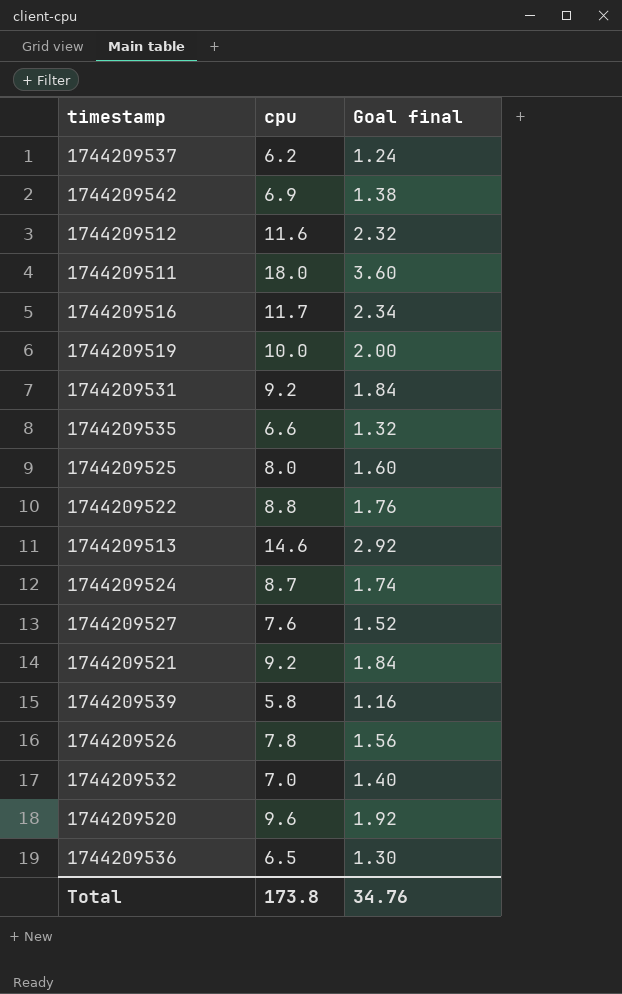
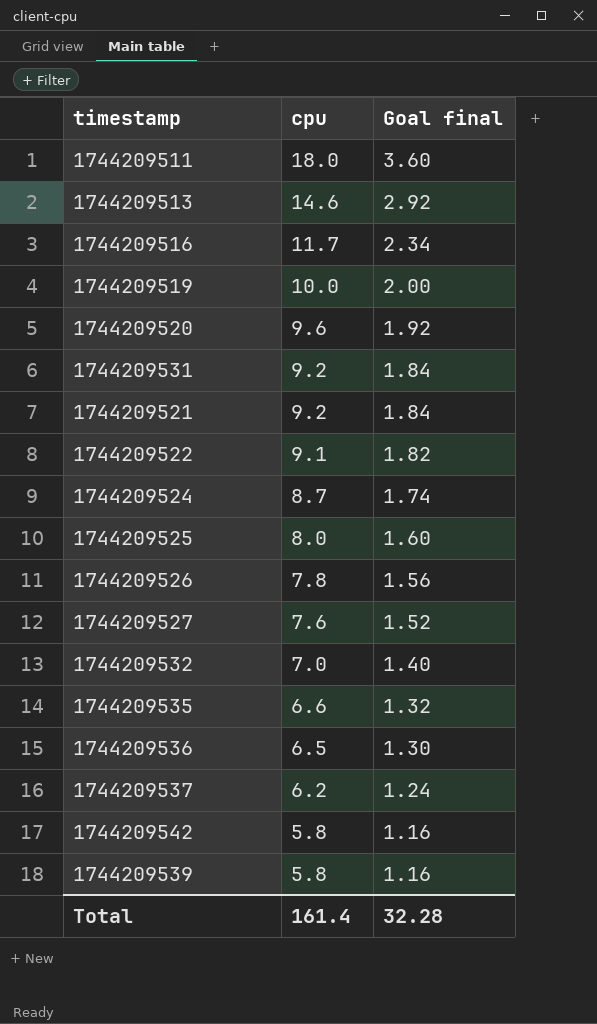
row order: none -> cpu descending
row 1744209512: 11.6 | 2.32 -> none
1744209522 | cpu: 8.8 -> 9.1
1744209522 | Goal final: 1.76 -> 1.82
1744209542 | cpu: 6.9 -> 5.8
1744209542 | Goal final: 1.38 -> 1.16
Total | cpu: 173.8 -> 161.4
Total | Goal final: 34.76 -> 32.28

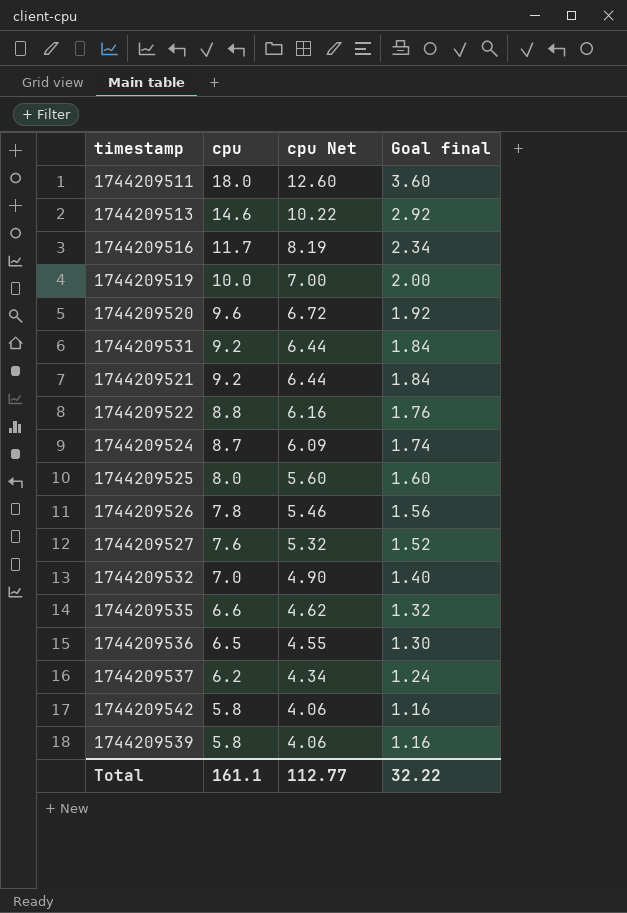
column cpu Net | formula: none -> [cpu] * 0.7
1744209522 | cpu: 9.1 -> 8.8
1744209522 | Goal final: 1.82 -> 1.76
Total | cpu: 161.4 -> 161.1
Total | Goal final: 32.28 -> 32.22

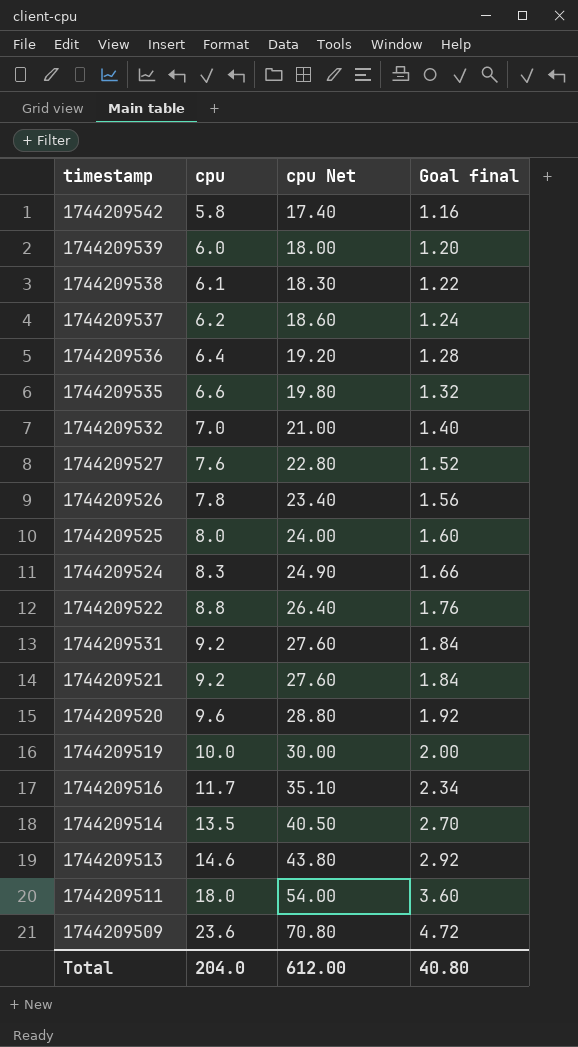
row order: cpu descending -> cpu ascending
column cpu Net | formula: [cpu] * 0.7 -> [cpu] * 3
1744209539 | cpu: 5.8 -> 6.0
1744209539 | Goal final: 1.16 -> 1.20
row 1744209538: none -> 6.1 | 18.30 | 1.22
1744209536 | cpu: 6.5 -> 6.4
1744209536 | Goal final: 1.30 -> 1.28
1744209524 | cpu: 8.7 -> 8.3
1744209524 | Goal final: 1.74 -> 1.66
row 1744209514: none -> 13.5 | 40.50 | 2.70
row 1744209509: none -> 23.6 | 70.80 | 4.72
Total | cpu: 161.1 -> 204.0
Total | cpu Net: 112.77 -> 612.00
Total | Goal final: 32.22 -> 40.80

